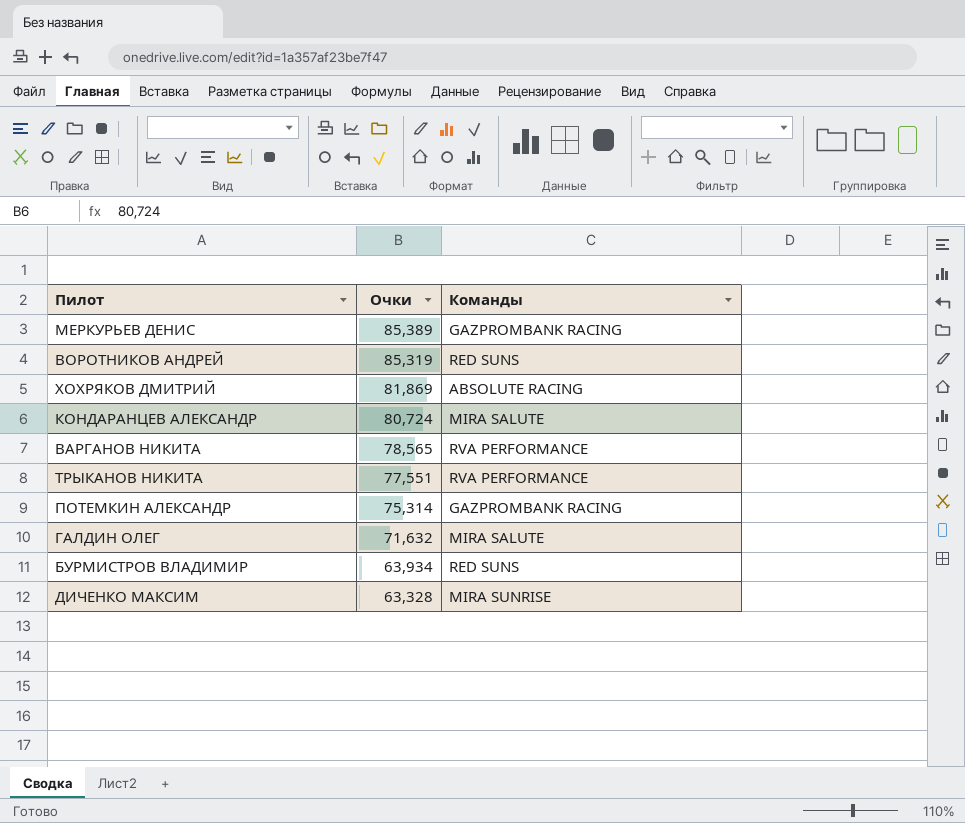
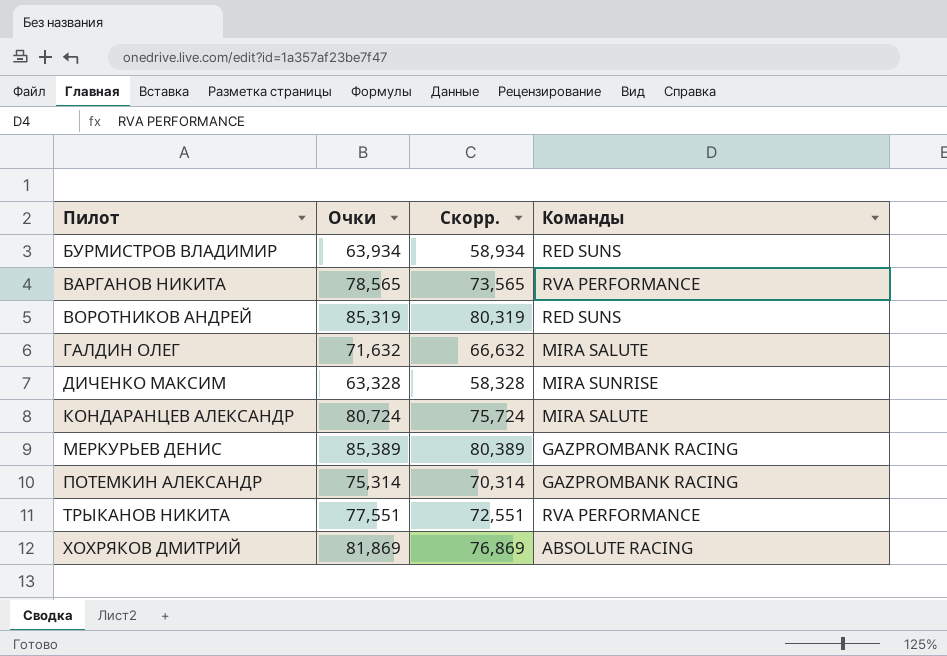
row order: Очки descending -> Пилот ascending
column Скорр. | formula: none -> [Очки] - 5

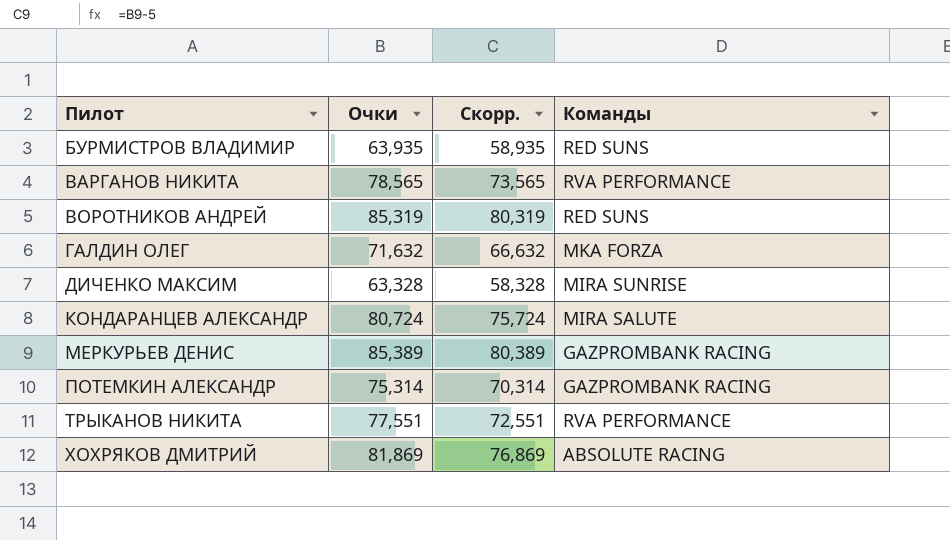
БУРМИСТРОВ ВЛАДИМИР | Очки: 63,934 -> 63,935
БУРМИСТРОВ ВЛАДИМИР | Скорр.: 58,934 -> 58,935
ГАЛДИН ОЛЕГ | Команды: MIRA SALUTE -> MKA FORZA

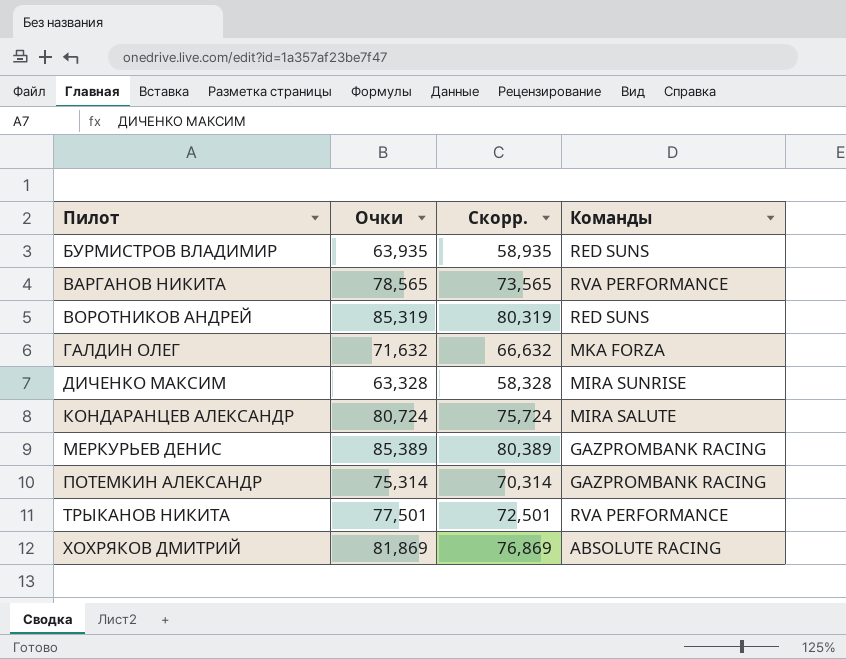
ТРЫКАНОВ НИКИТА | Очки: 77,551 -> 77,501
ТРЫКАНОВ НИКИТА | Скорр.: 72,551 -> 72,501

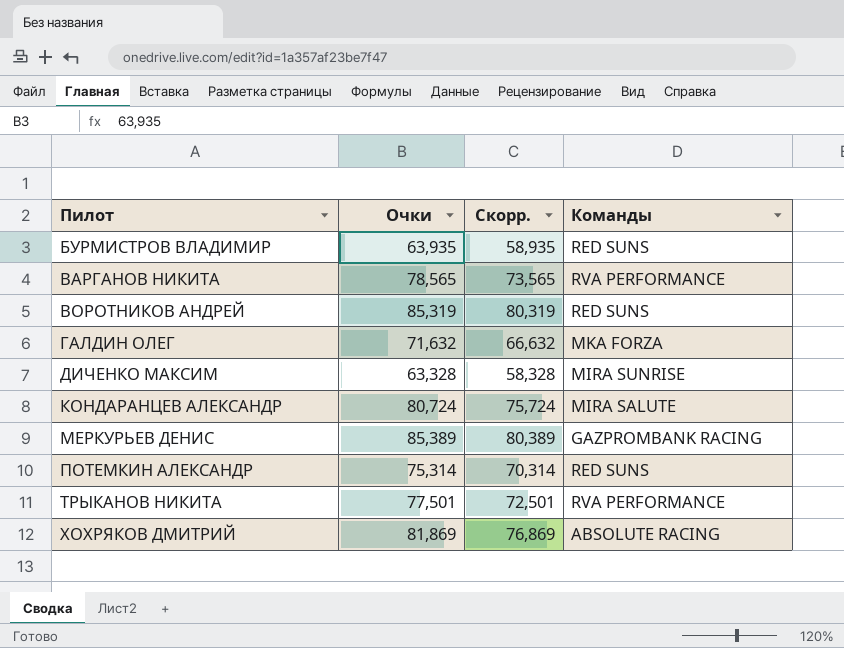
ПОТЕМКИН АЛЕКСАНДР | Команды: GAZPROMBANK RACING -> RED SUNS

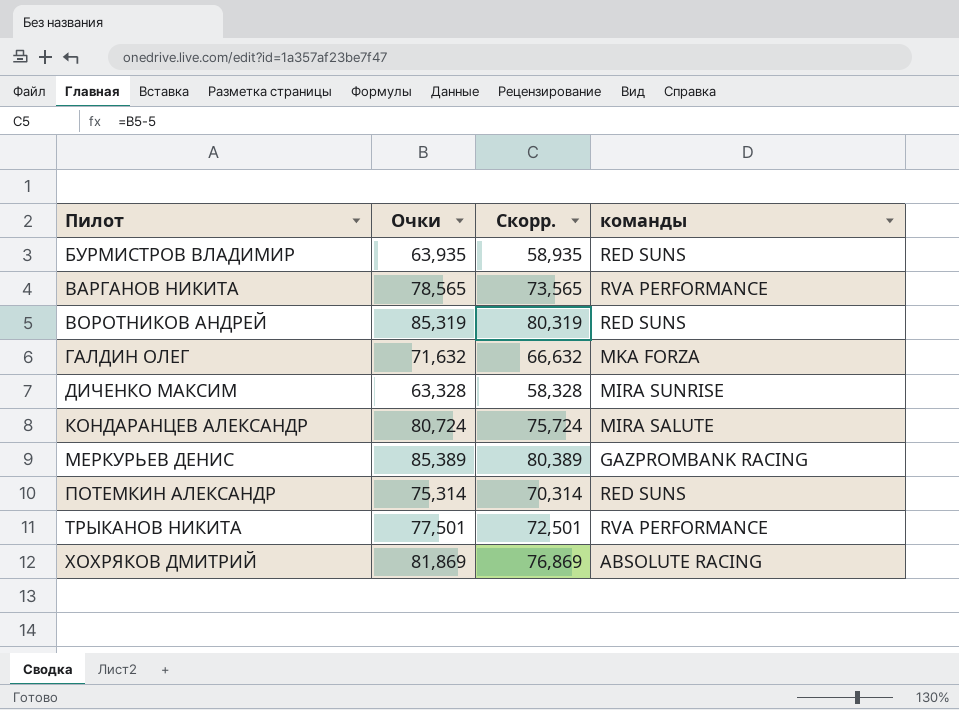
column name: Команды -> команды

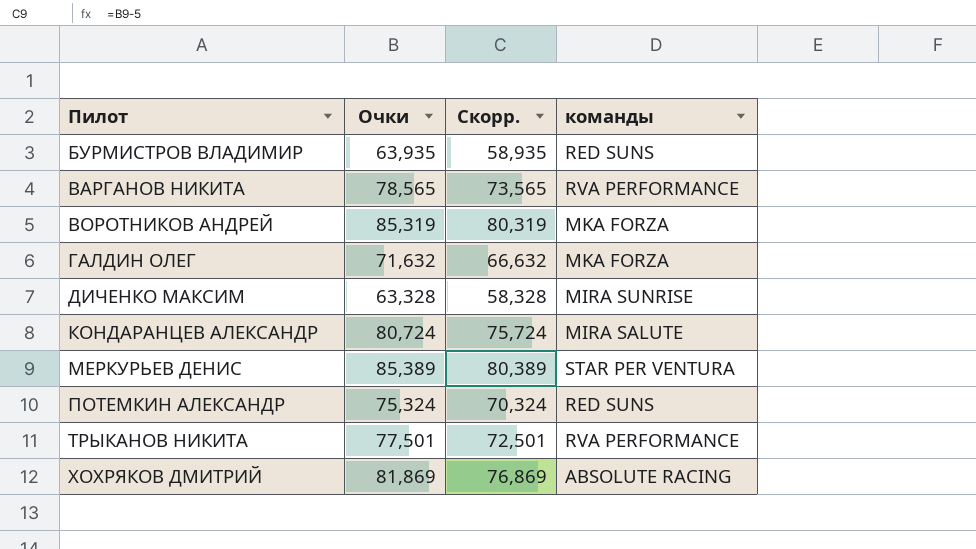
ВОРОТНИКОВ АНДРЕЙ | команды: RED SUNS -> MKA FORZA
МЕРКУРЬЕВ ДЕНИС | команды: GAZPROMBANK RACING -> STAR PER VENTURA
ПОТЕМКИН АЛЕКСАНДР | Очки: 75,314 -> 75,324
ПОТЕМКИН АЛЕКСАНДР | Скорр.: 70,314 -> 70,324

